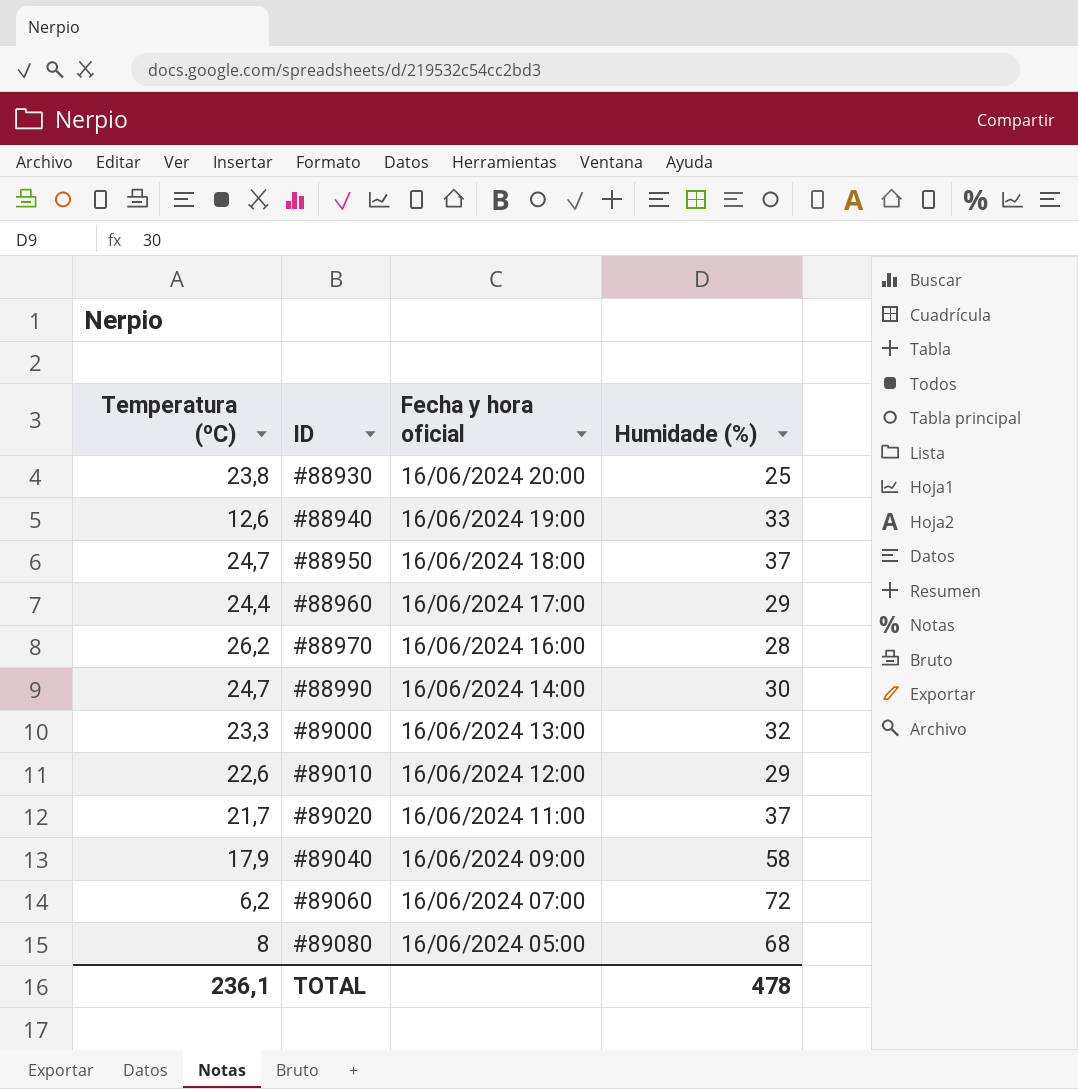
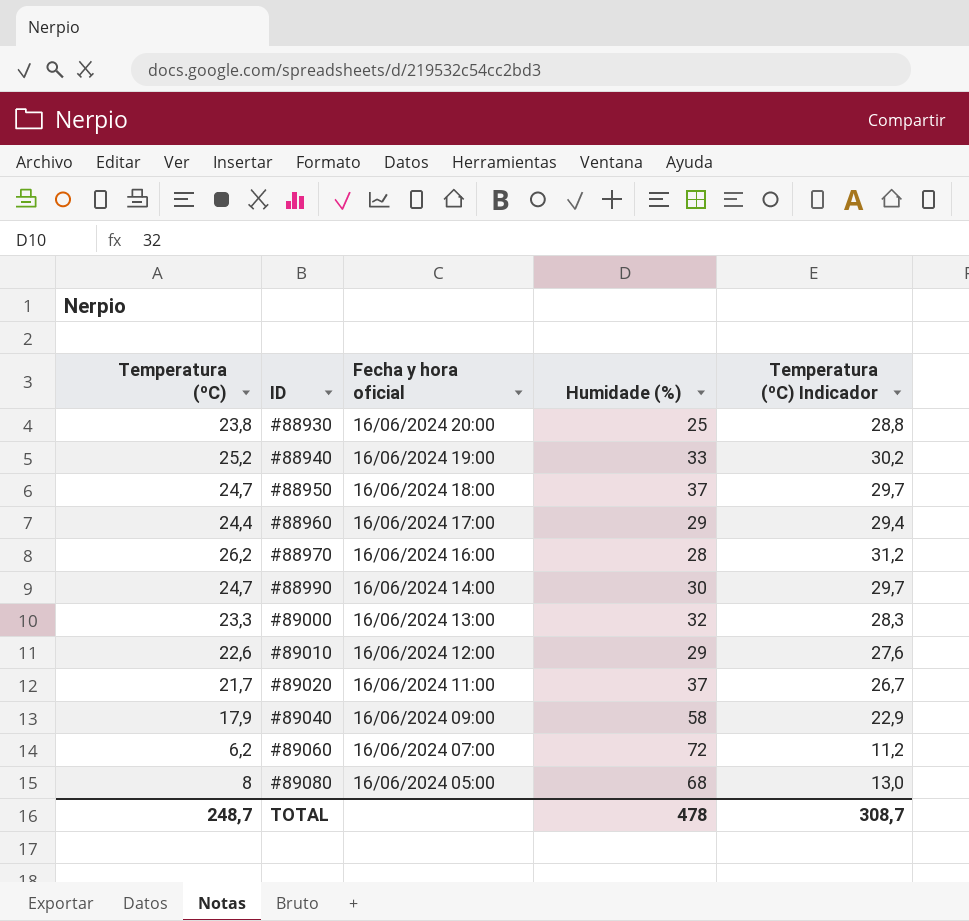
column Temperatura (ºC) Indicador | formula: none -> [Temperatura (ºC)] + 5
#88940 | Temperatura (ºC): 12,6 -> 25,2
TOTAL | Temperatura (ºC): 236,1 -> 248,7

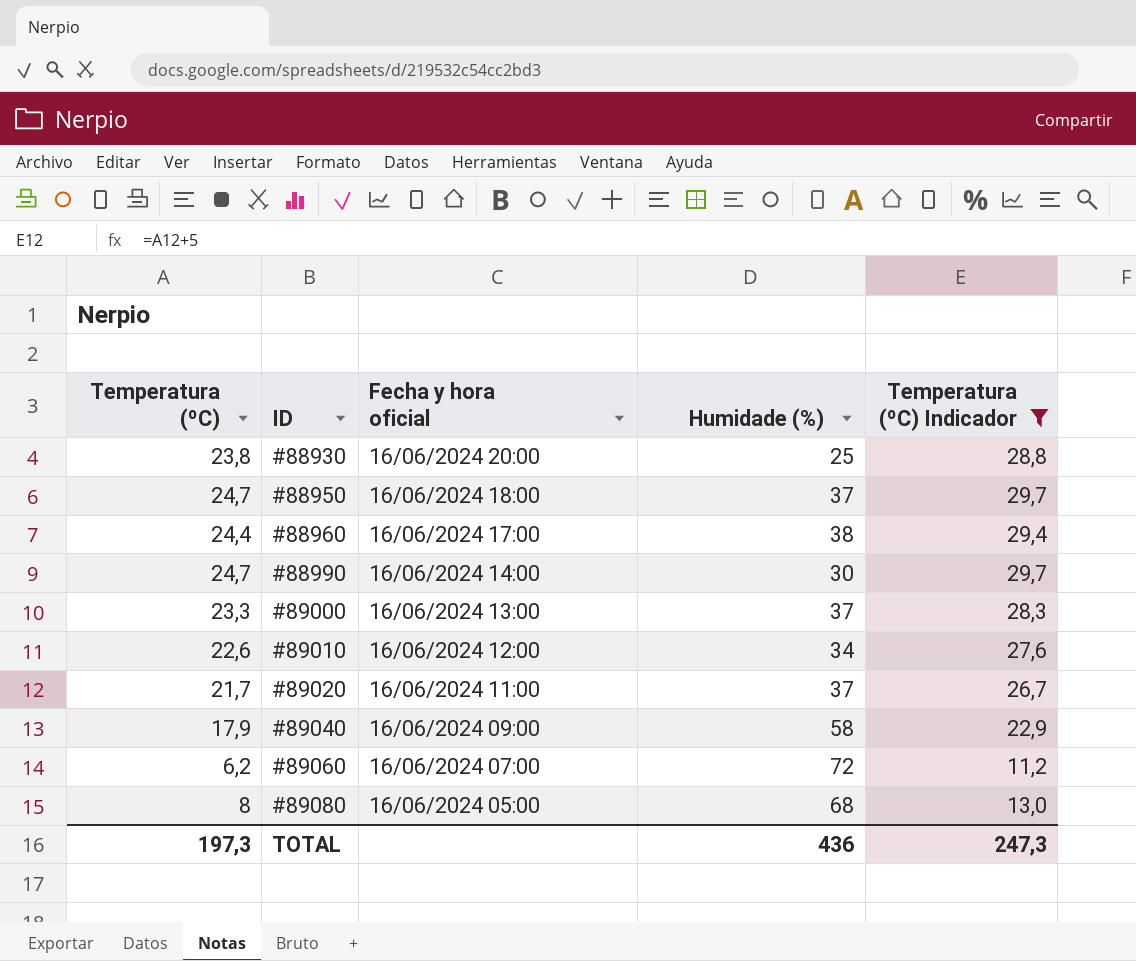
filter: none -> Temperatura (ºC) Indicador <= 29,7
#88960 | Humidade (%): 29 -> 38
#89000 | Humidade (%): 32 -> 37
#89010 | Humidade (%): 29 -> 34
TOTAL | Temperatura (ºC): 248,7 -> 197,3
TOTAL | Humidade (%): 478 -> 436
TOTAL | Temperatura (ºC) Indicador: 308,7 -> 247,3

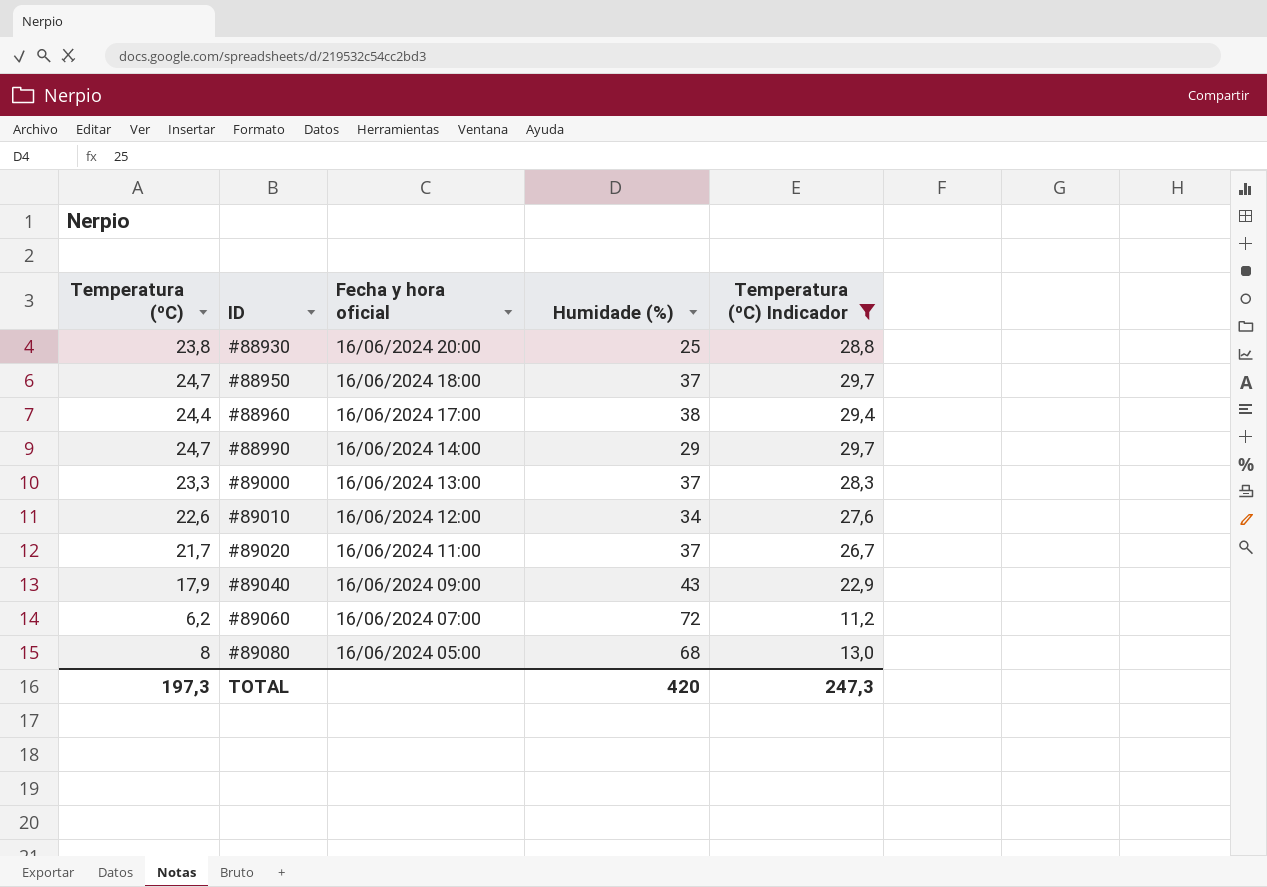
#88990 | Humidade (%): 30 -> 29
#89040 | Humidade (%): 58 -> 43
TOTAL | Humidade (%): 436 -> 420

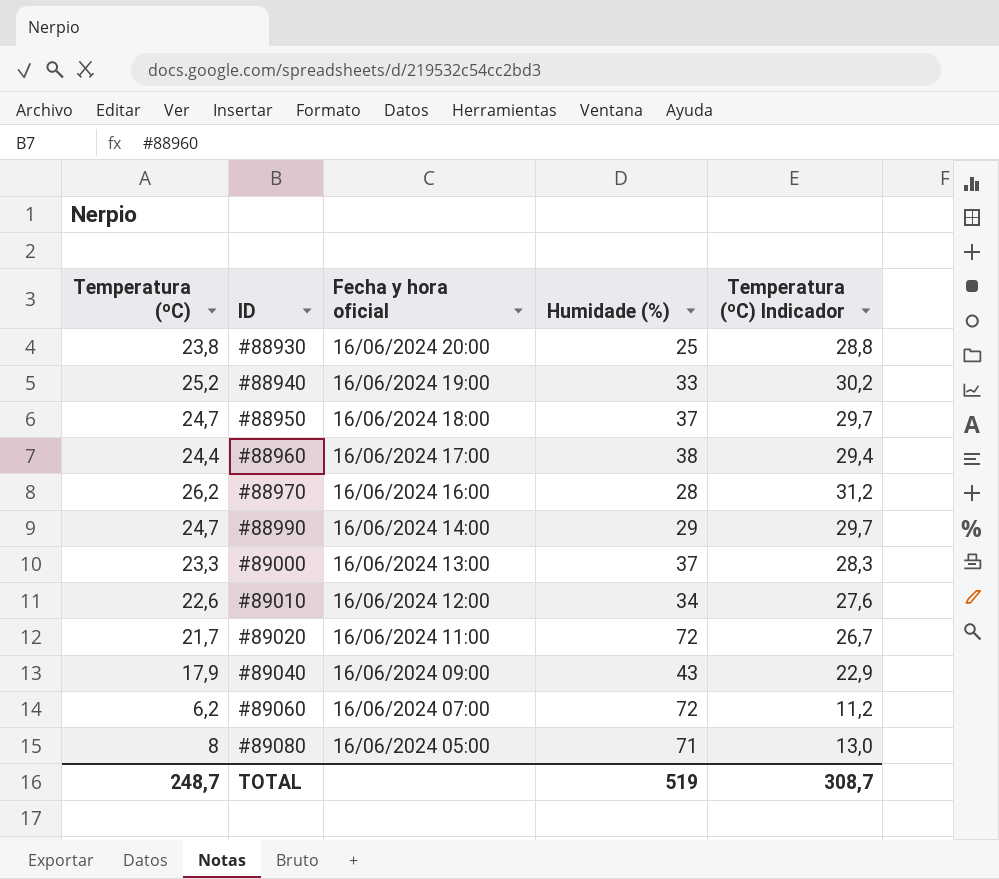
filter: Temperatura (ºC) Indicador <= 29,7 -> none
#89020 | Humidade (%): 37 -> 72
#89080 | Humidade (%): 68 -> 71
TOTAL | Temperatura (ºC): 197,3 -> 248,7
TOTAL | Humidade (%): 420 -> 519
TOTAL | Temperatura (ºC) Indicador: 247,3 -> 308,7

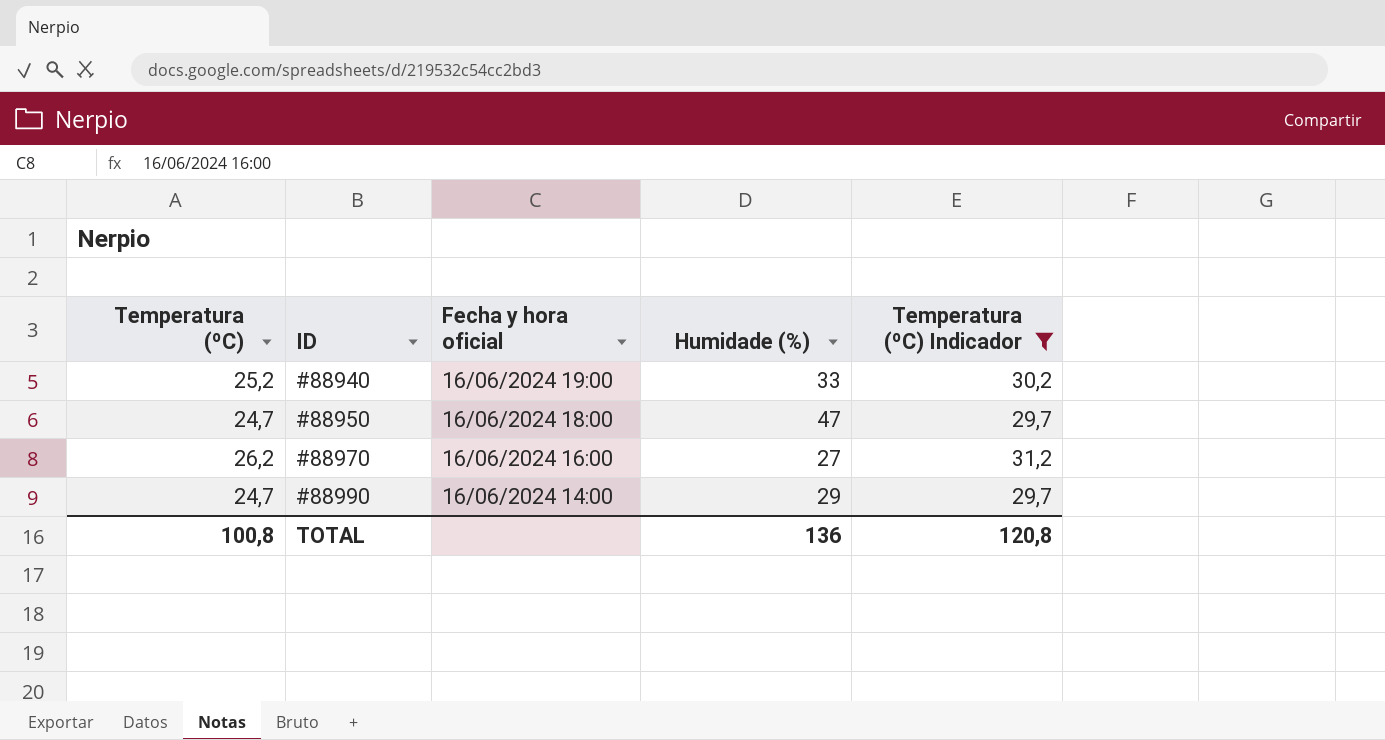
filter: none -> Temperatura (ºC) Indicador >= 29,7
#88950 | Humidade (%): 37 -> 47
#88970 | Humidade (%): 28 -> 27
TOTAL | Temperatura (ºC): 248,7 -> 100,8
TOTAL | Humidade (%): 519 -> 136
TOTAL | Temperatura (ºC) Indicador: 308,7 -> 120,8

